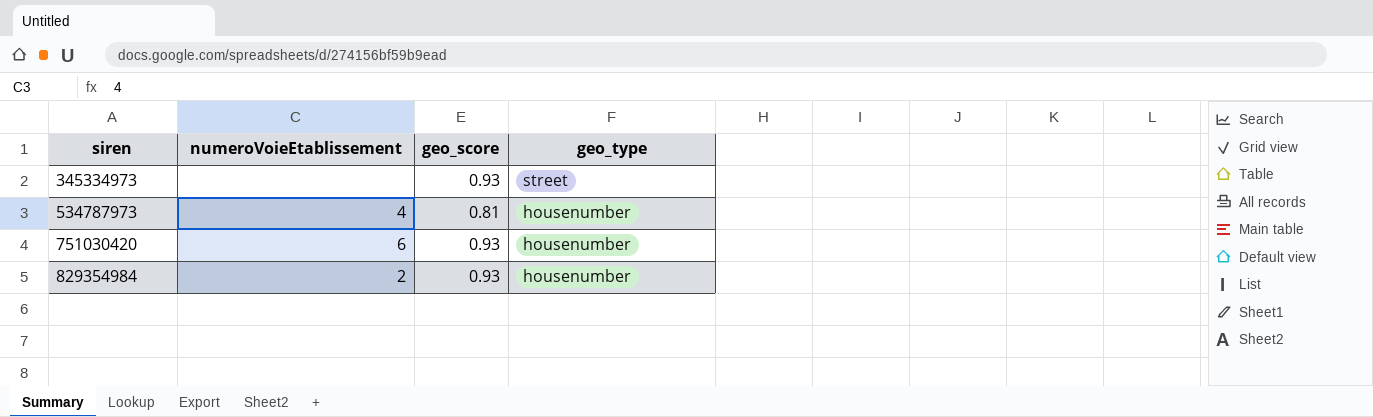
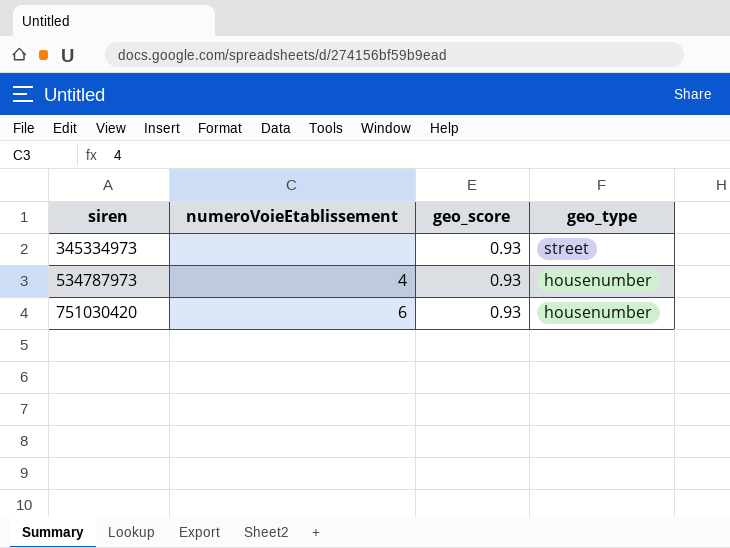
row 829354984: 2 | 0.93 | housenumber -> none
534787973 | geo_score: 0.81 -> 0.93

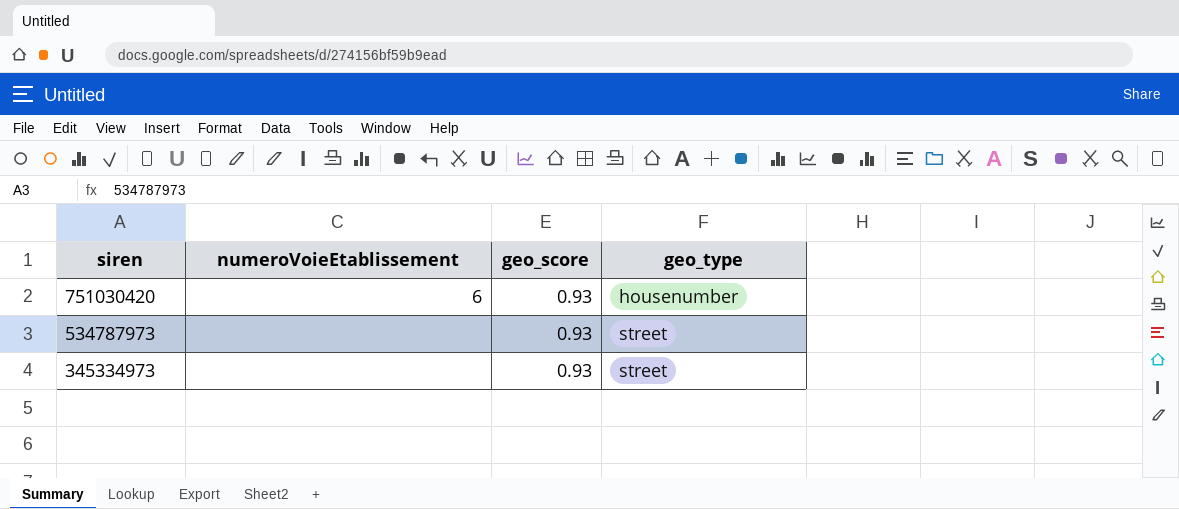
row order: siren ascending -> siren descending
534787973 | numeroVoieEtablissement: 4 -> none
534787973 | geo_type: housenumber -> street

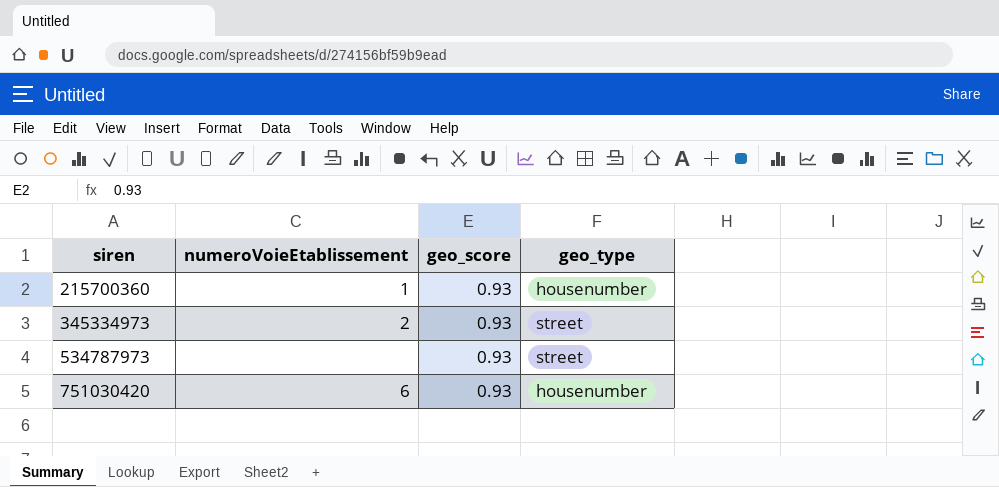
row order: siren descending -> siren ascending
row 215700360: none -> 1 | 0.93 | housenumber
345334973 | numeroVoieEtablissement: none -> 2

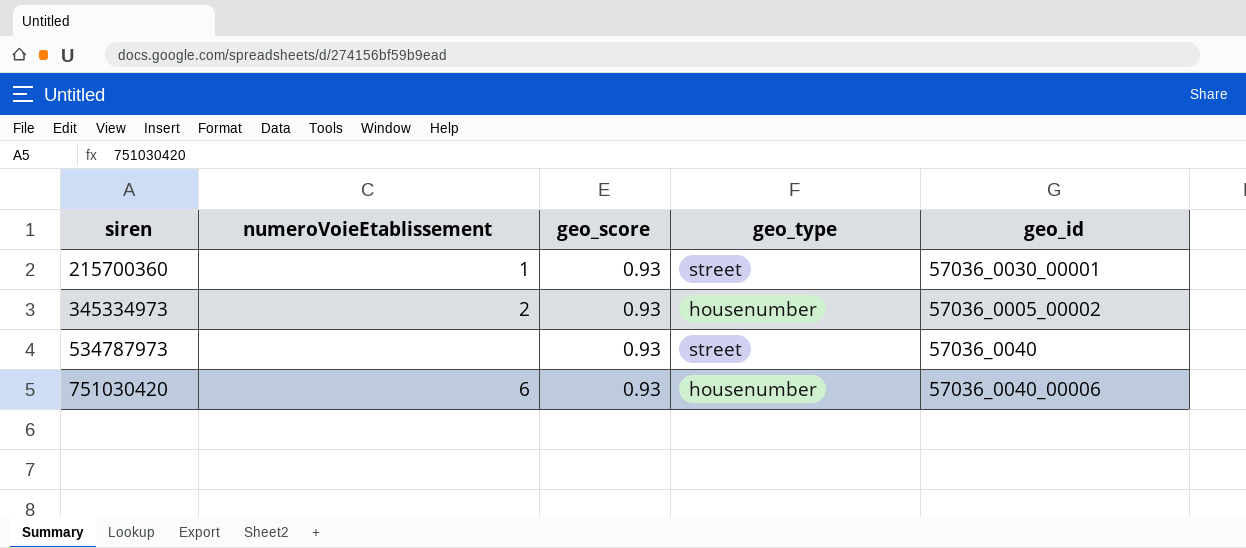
column geo_id | position: none -> 5
215700360 | geo_type: housenumber -> street
345334973 | geo_type: street -> housenumber

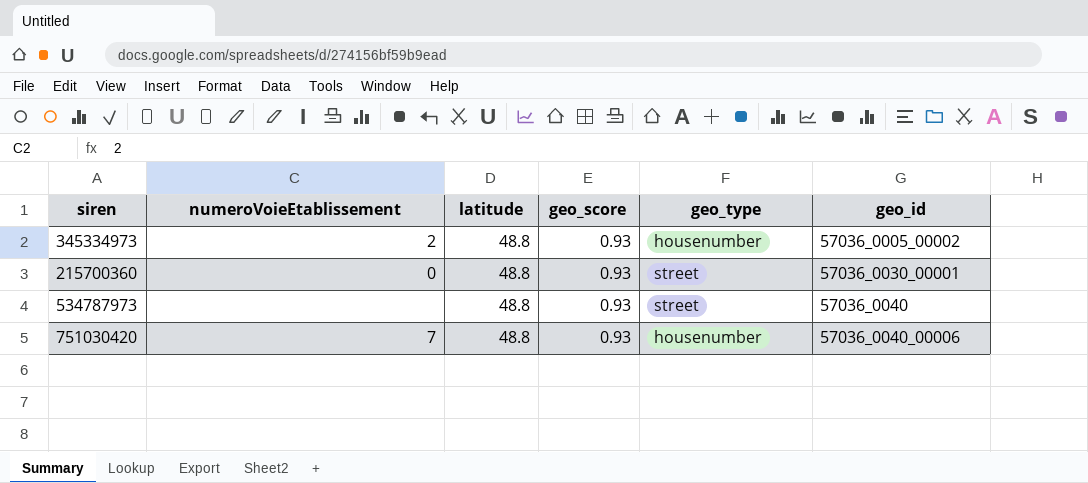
row order: siren ascending -> geo_id ascending
column latitude | position: none -> 3
215700360 | numeroVoieEtablissement: 1 -> 0
751030420 | numeroVoieEtablissement: 6 -> 7

